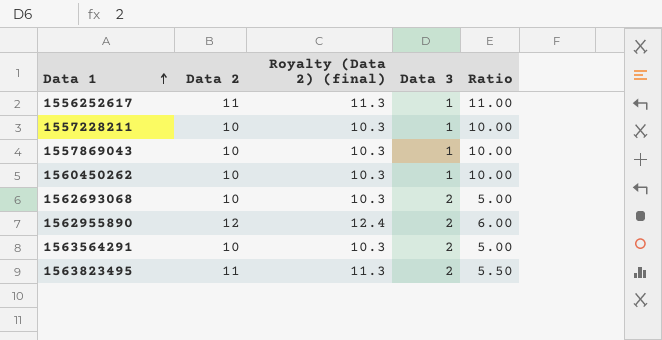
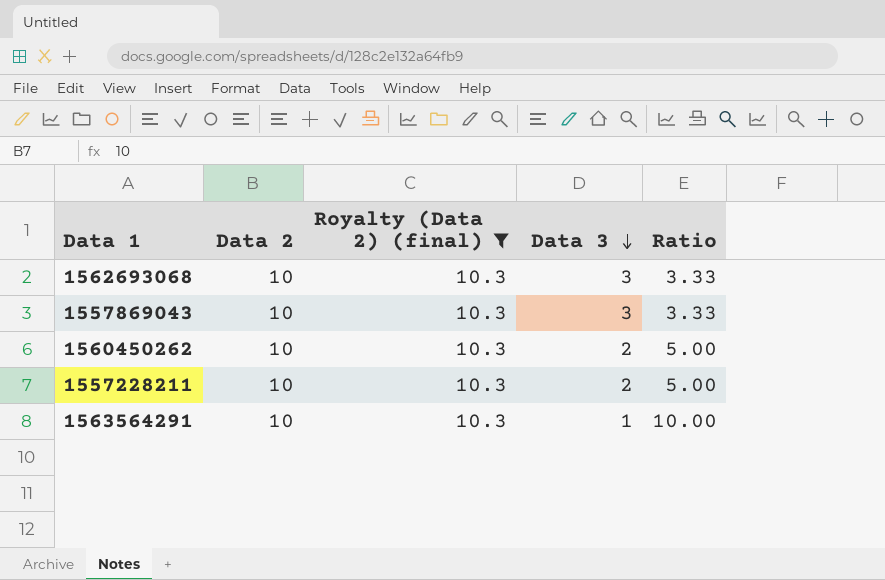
filter: none -> Royalty (Data 2) (final) = 10.3
row order: Data 1 ascending -> Data 3 descending
1562693068 | Data 3: 2 -> 3
1562693068 | Ratio: 5.00 -> 3.33
1557869043 | Data 3: 1 -> 3
1557869043 | Ratio: 10.00 -> 3.33
1560450262 | Data 3: 1 -> 2
1560450262 | Ratio: 10.00 -> 5.00
1557228211 | Data 3: 1 -> 2
1557228211 | Ratio: 10.00 -> 5.00
1563564291 | Data 3: 2 -> 1
1563564291 | Ratio: 5.00 -> 10.00

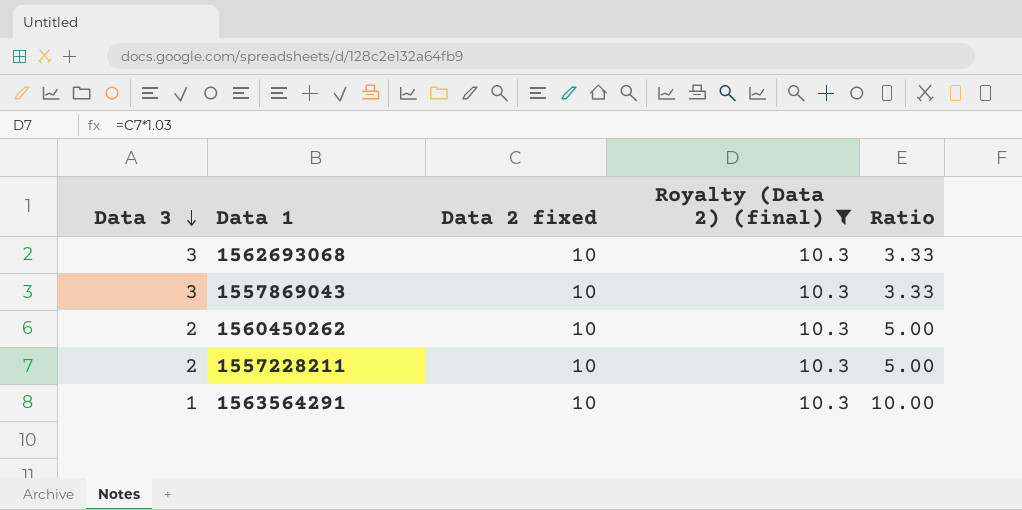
column Data 3 | position: 4 -> 1
column name: Data 2 -> Data 2 fixed

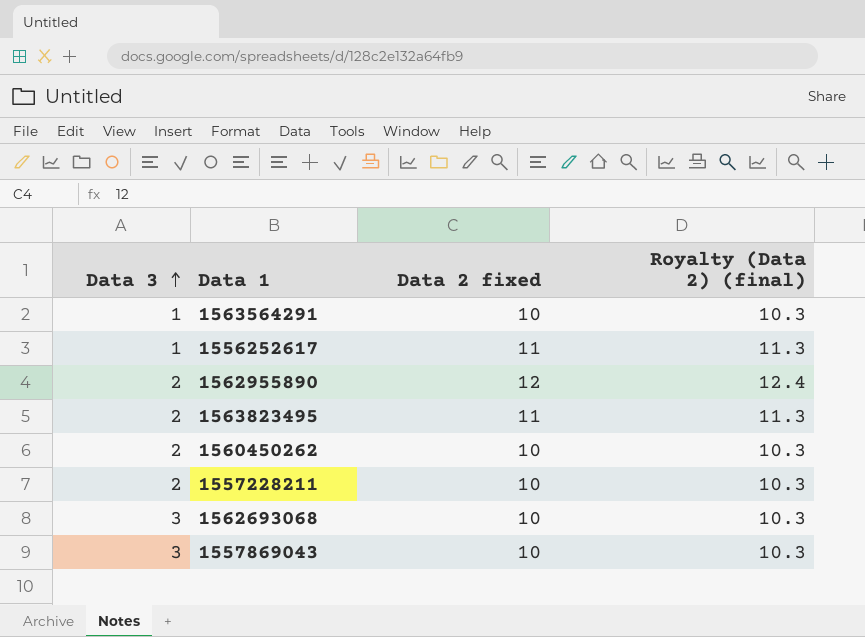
filter: Royalty (Data 2) (final) = 10.3 -> none
row order: Data 3 descending -> Data 3 ascending
column Ratio | formula: [Data 2 fixed] / [Data 3] -> none

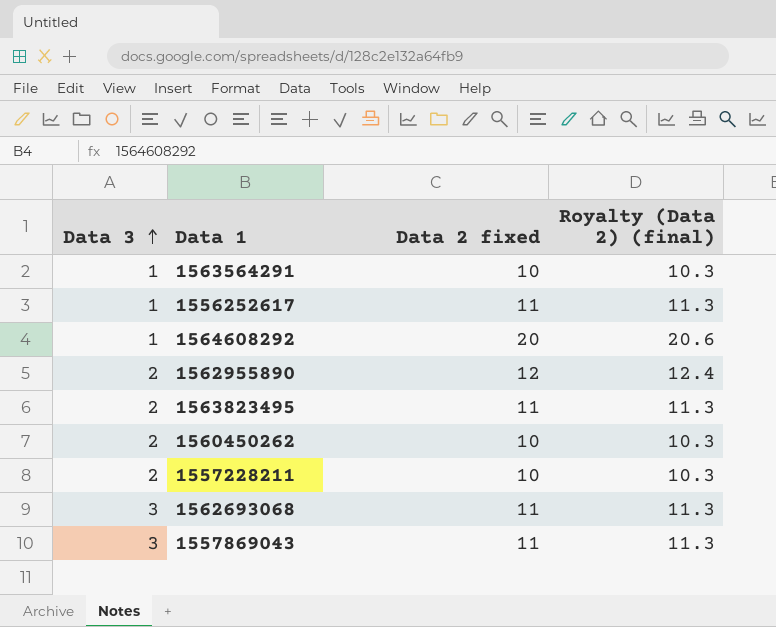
row 1564608292: none -> 1 | 20 | 20.6
1562693068 | Data 2 fixed: 10 -> 11
1562693068 | Royalty (Data 2) (final): 10.3 -> 11.3
1557869043 | Data 2 fixed: 10 -> 11
1557869043 | Royalty (Data 2) (final): 10.3 -> 11.3

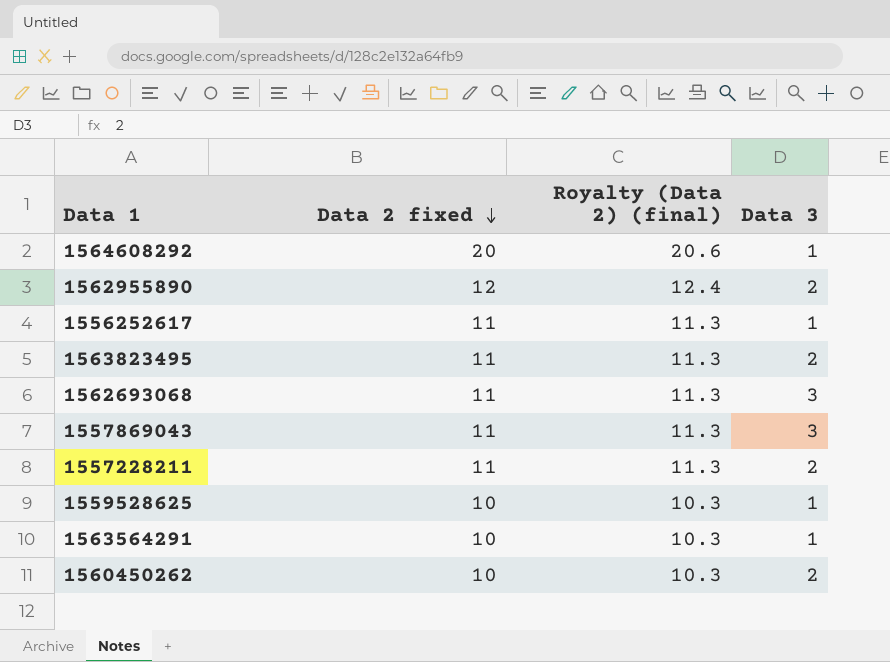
row order: Data 3 ascending -> Data 2 fixed descending
column Data 3 | position: 1 -> 4
1557228211 | Data 2 fixed: 10 -> 11
1557228211 | Royalty (Data 2) (final): 10.3 -> 11.3
row 1559528625: none -> 10 | 10.3 | 1

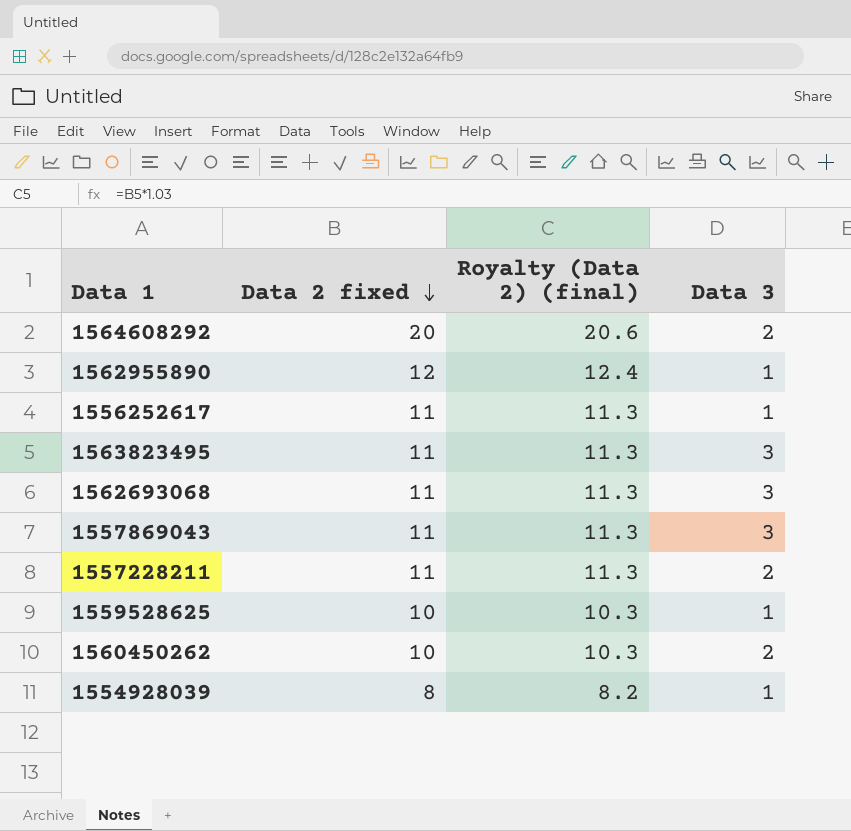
row 1563564291: 10 | 10.3 | 1 -> none
1564608292 | Data 3: 1 -> 2
1562955890 | Data 3: 2 -> 1
1563823495 | Data 3: 2 -> 3
row 1554928039: none -> 8 | 8.2 | 1

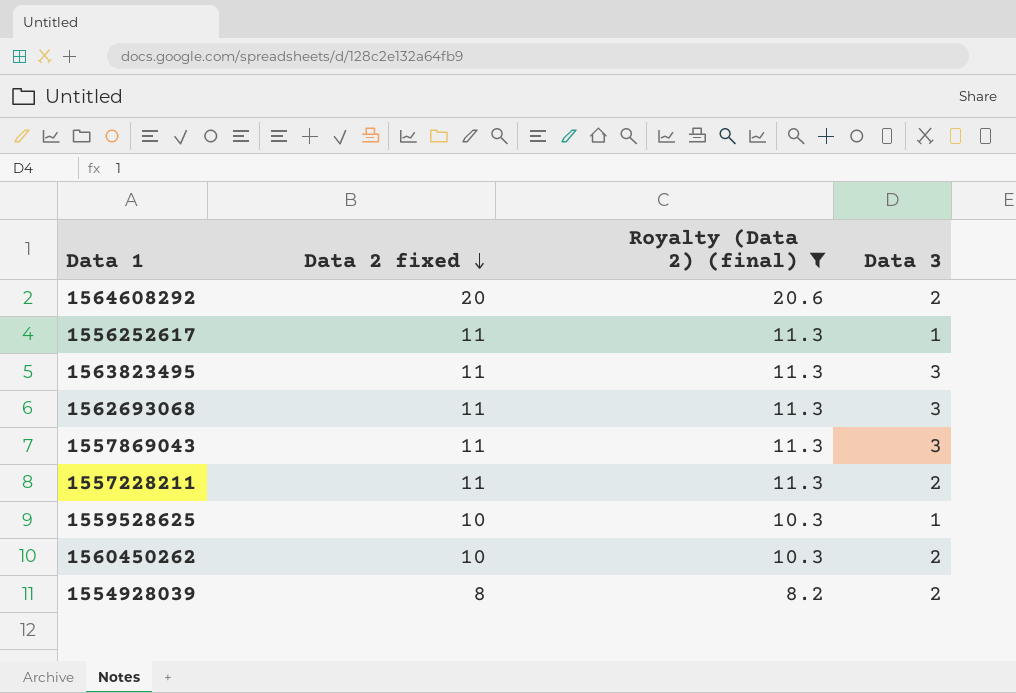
filter: none -> Royalty (Data 2) (final) != 12.4
1554928039 | Data 3: 1 -> 2

